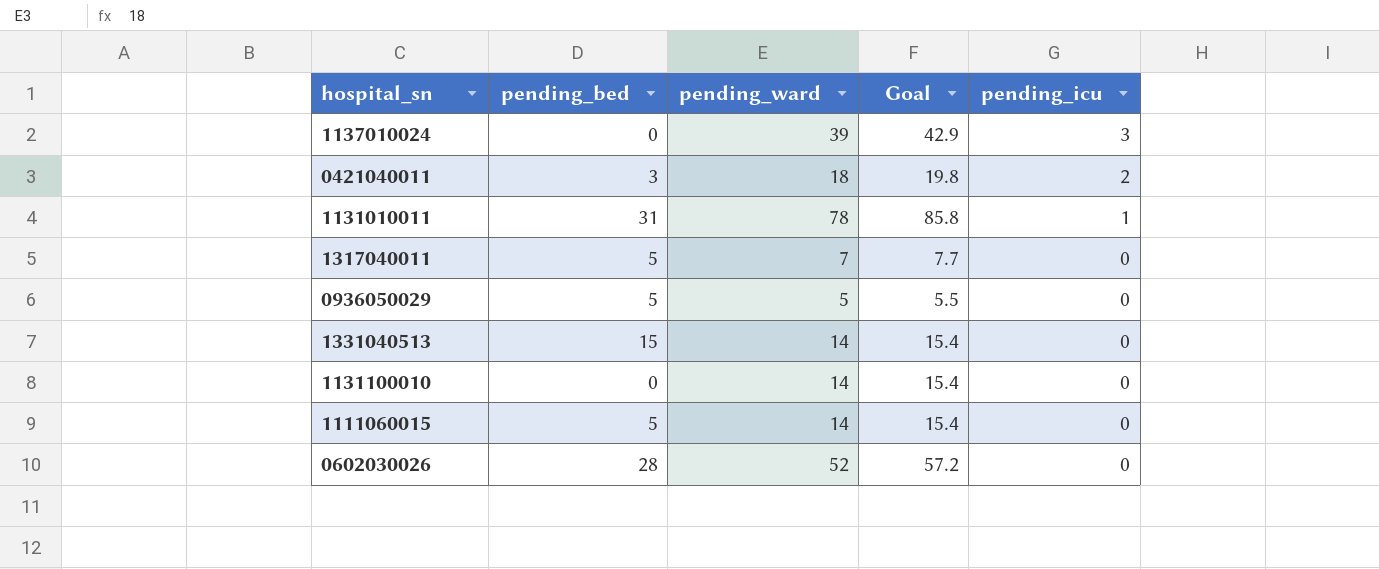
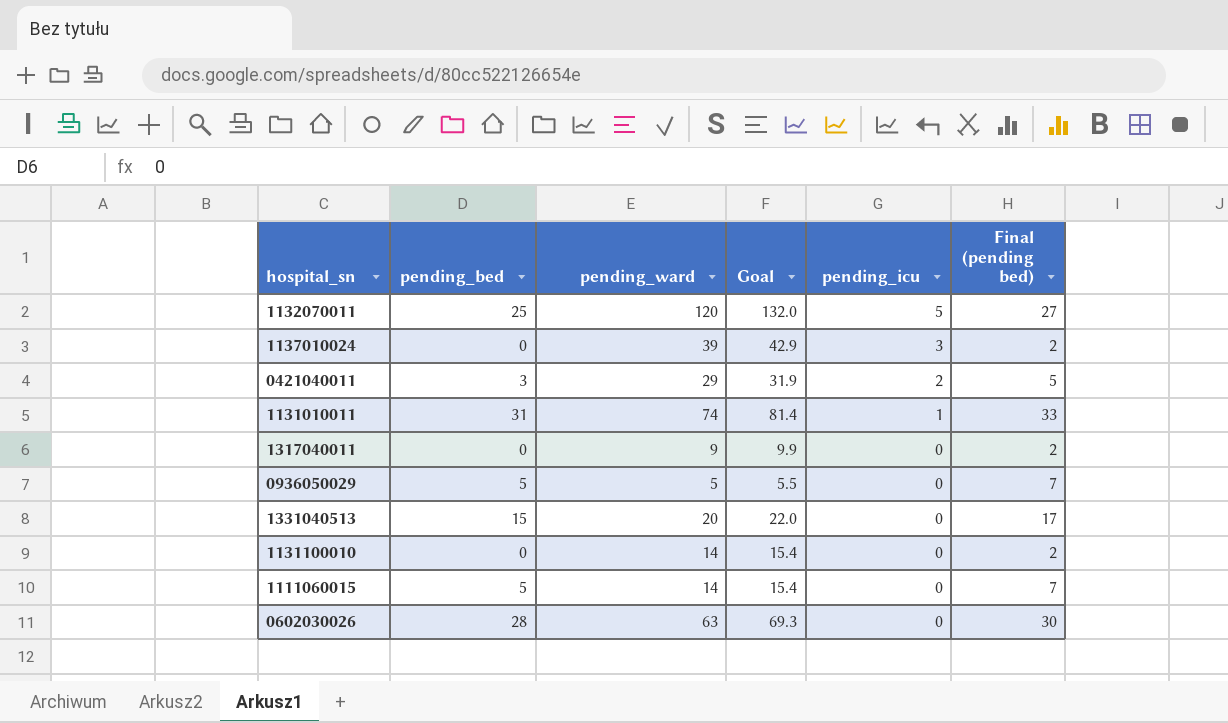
column Final (pending bed) | formula: none -> [pending_bed] + 2
row 1132070011: none -> 25 | 120 | 132.0 | 5 | 27
0421040011 | pending_ward: 18 -> 29
0421040011 | Goal: 19.8 -> 31.9
1131010011 | pending_ward: 78 -> 74
1131010011 | Goal: 85.8 -> 81.4
1317040011 | pending_bed: 5 -> 0
1317040011 | pending_ward: 7 -> 9
1317040011 | Goal: 7.7 -> 9.9
1331040513 | pending_ward: 14 -> 20
1331040513 | Goal: 15.4 -> 22.0
0602030026 | pending_ward: 52 -> 63
0602030026 | Goal: 57.2 -> 69.3

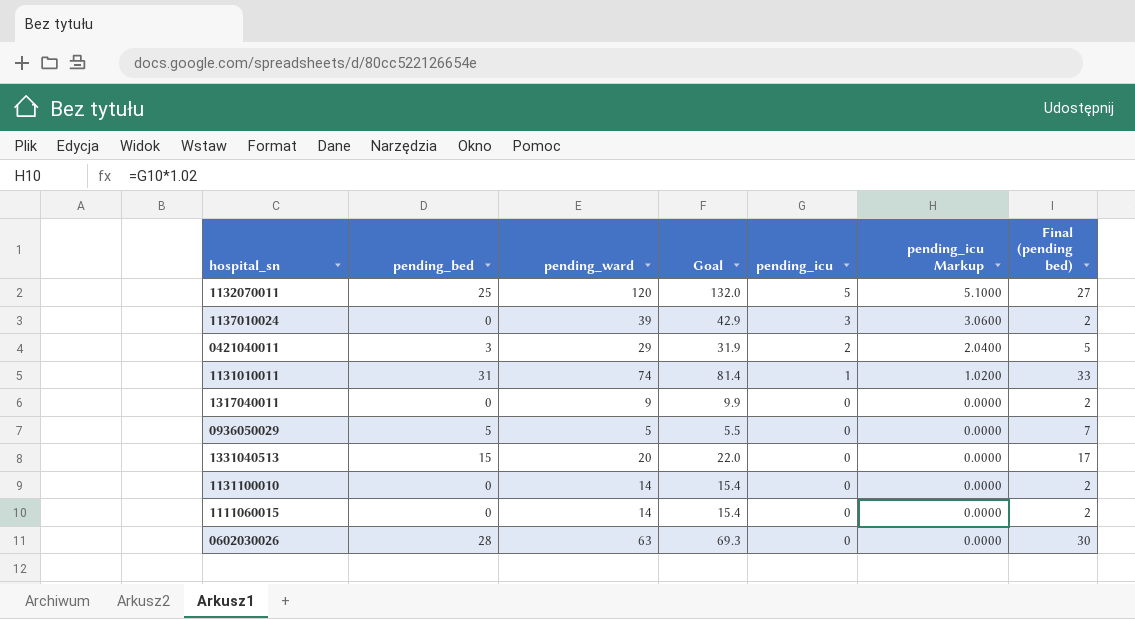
column pending_icu Markup | formula: none -> [pending_icu] * 1.02
1111060015 | pending_bed: 5 -> 0
1111060015 | Final (pending bed): 7 -> 2

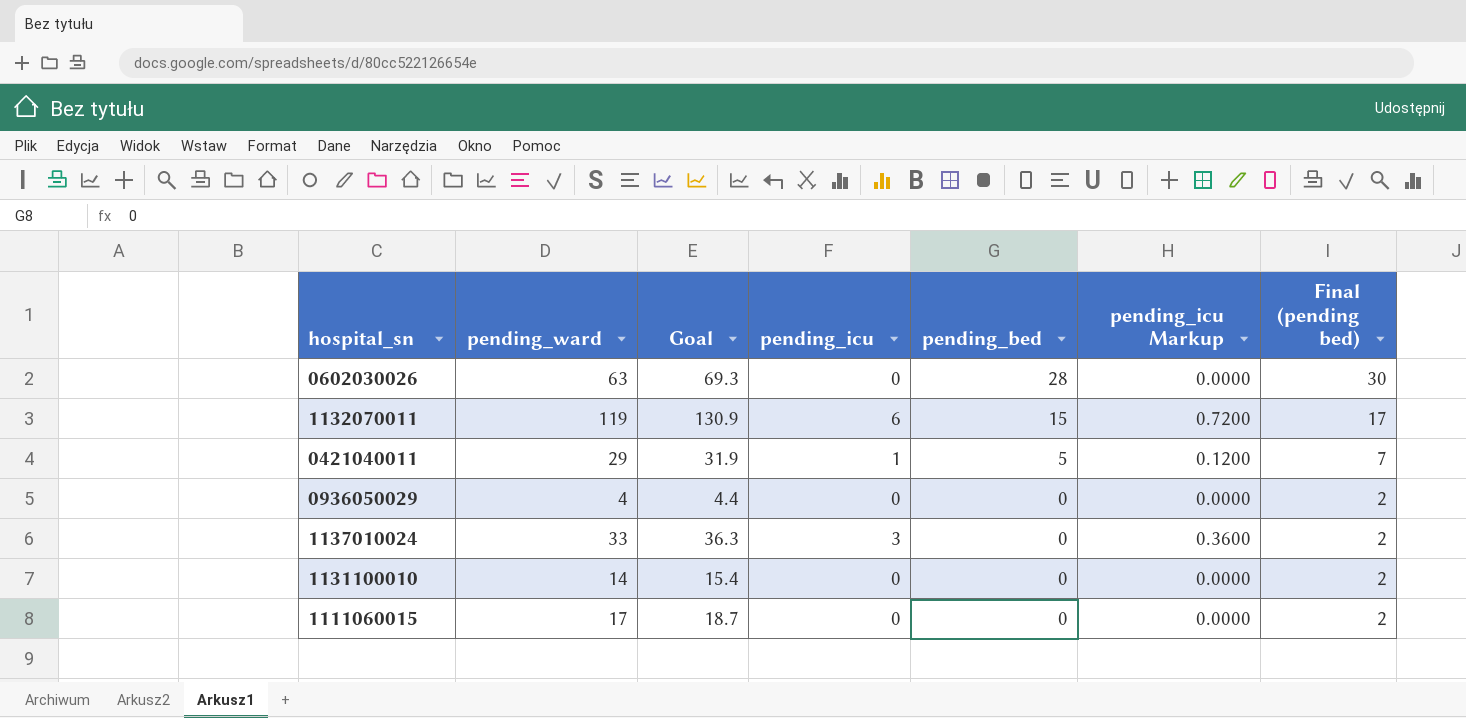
row order: pending_icu descending -> pending_bed descending
column pending_bed | position: 2 -> 5
column pending_icu Markup | formula: [pending_icu] * 1.02 -> [pending_icu] * 0.12
row 1131010011: 31 | 74 | 81.4 | 1 | 1.0200 | 33 -> none
row 1317040011: 0 | 9 | 9.9 | 0 | 0.0000 | 2 -> none
row 1331040513: 15 | 20 | 22.0 | 0 | 0.0000 | 17 -> none
1132070011 | pending_ward: 120 -> 119
1132070011 | Goal: 132.0 -> 130.9
1132070011 | pending_icu: 5 -> 6
1132070011 | pending_bed: 25 -> 15
1132070011 | Final (pending bed): 27 -> 17
0421040011 | pending_icu: 2 -> 1
0421040011 | pending_bed: 3 -> 5
0421040011 | Final (pending bed): 5 -> 7
0936050029 | pending_ward: 5 -> 4
0936050029 | Goal: 5.5 -> 4.4
0936050029 | pending_bed: 5 -> 0
0936050029 | Final (pending bed): 7 -> 2
1137010024 | pending_ward: 39 -> 33
1137010024 | Goal: 42.9 -> 36.3
1111060015 | pending_ward: 14 -> 17
1111060015 | Goal: 15.4 -> 18.7

